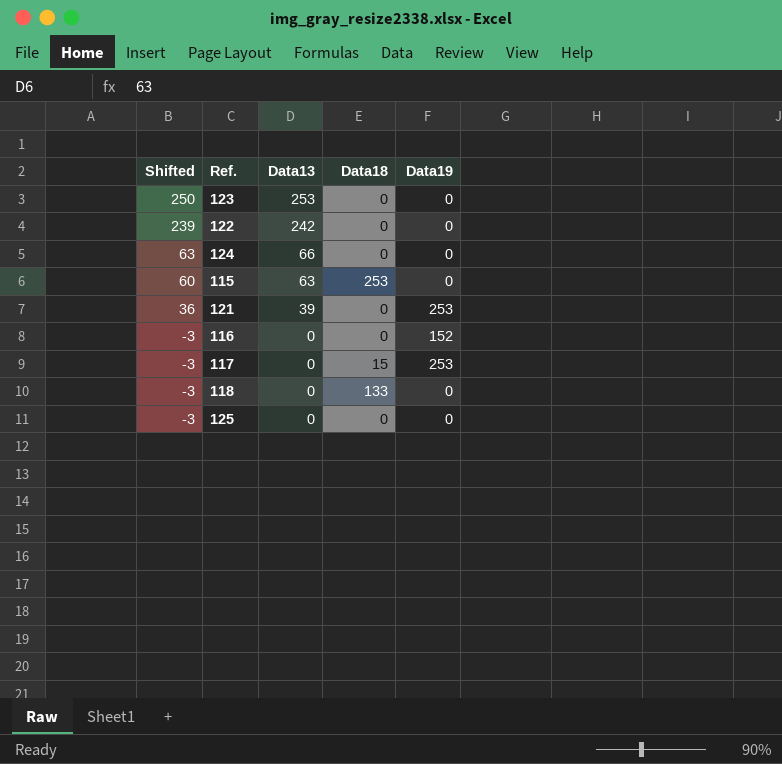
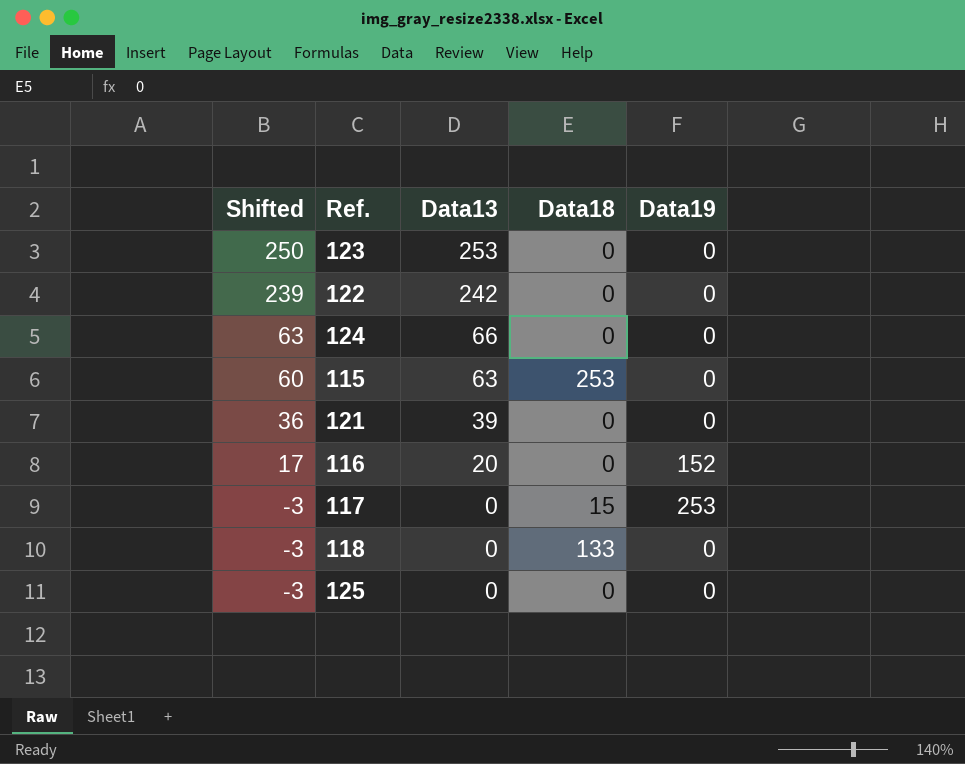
121 | Data19: 253 -> 0
116 | Shifted: -3 -> 17
116 | Data13: 0 -> 20

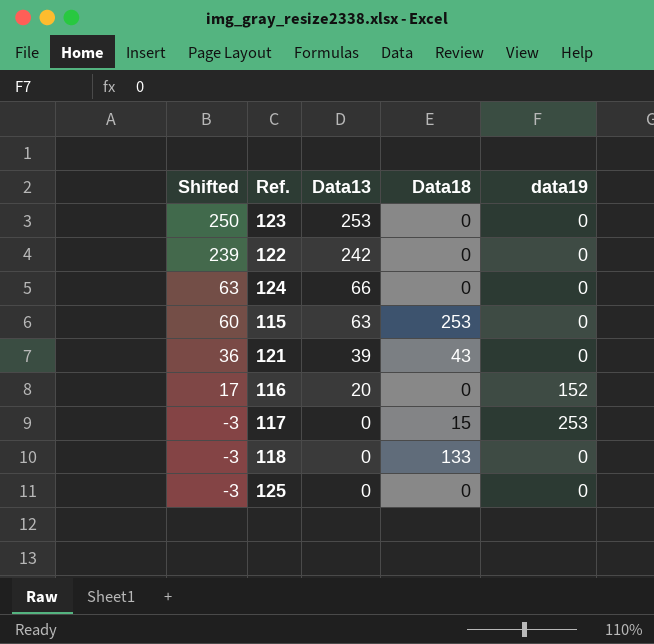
column name: Data19 -> data19
121 | Data18: 0 -> 43

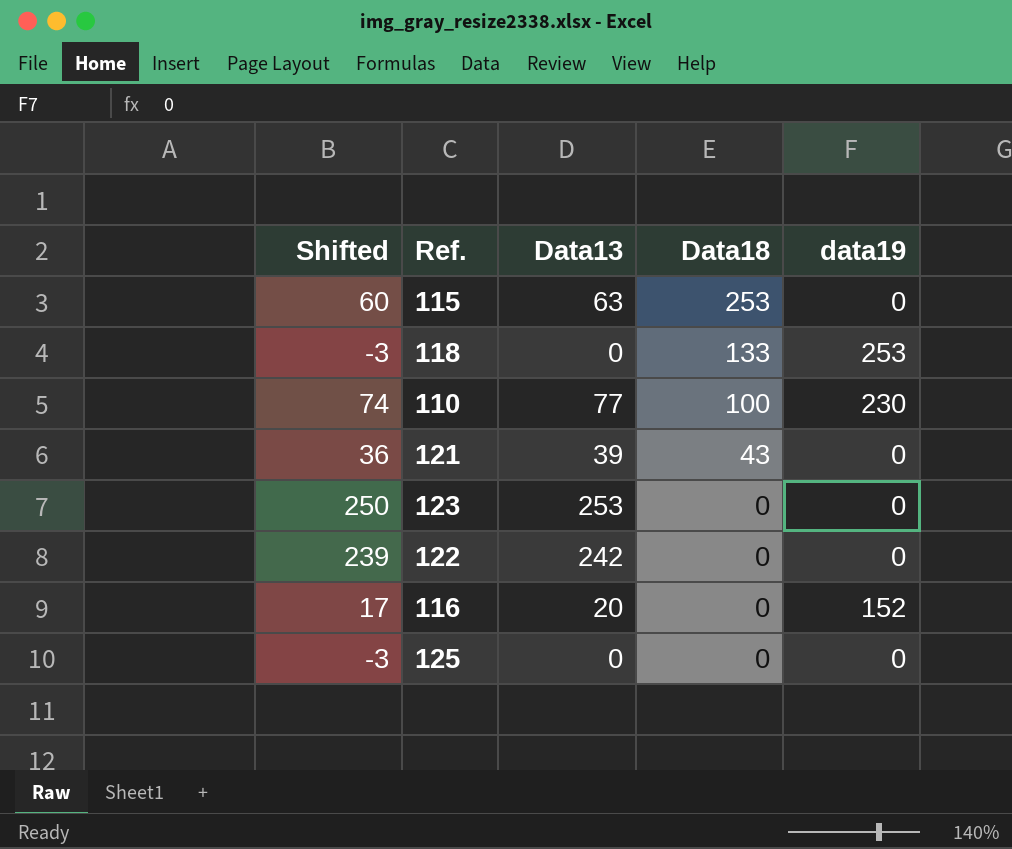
row order: Shifted descending -> Data18 descending
row 124: 63 | 66 | 0 | 0 -> none
row 117: -3 | 0 | 15 | 253 -> none
118 | data19: 0 -> 253
row 110: none -> 74 | 77 | 100 | 230

